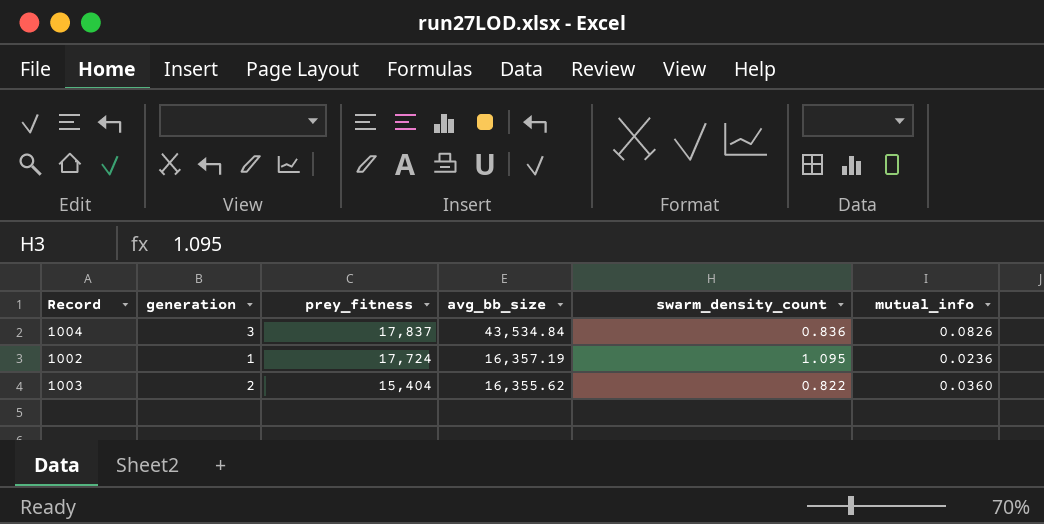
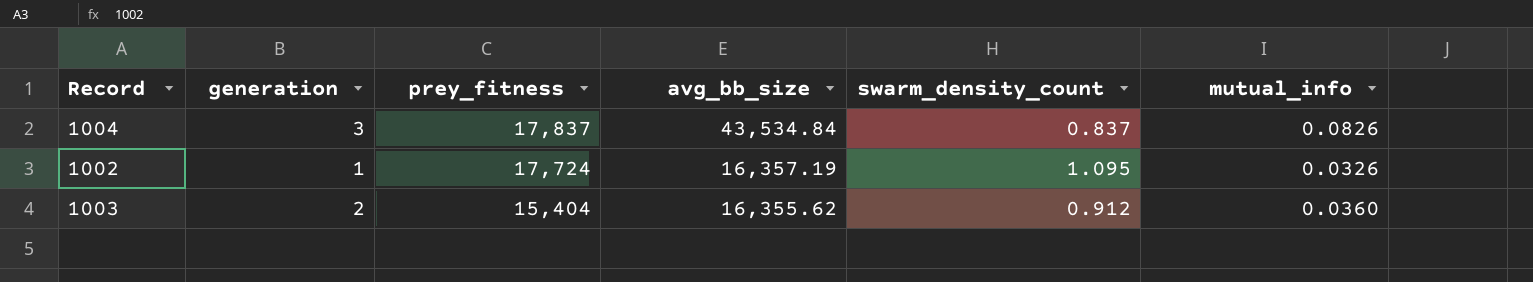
1004 | swarm_density_count: 0.836 -> 0.837
1002 | mutual_info: 0.0236 -> 0.0326
1003 | swarm_density_count: 0.822 -> 0.912

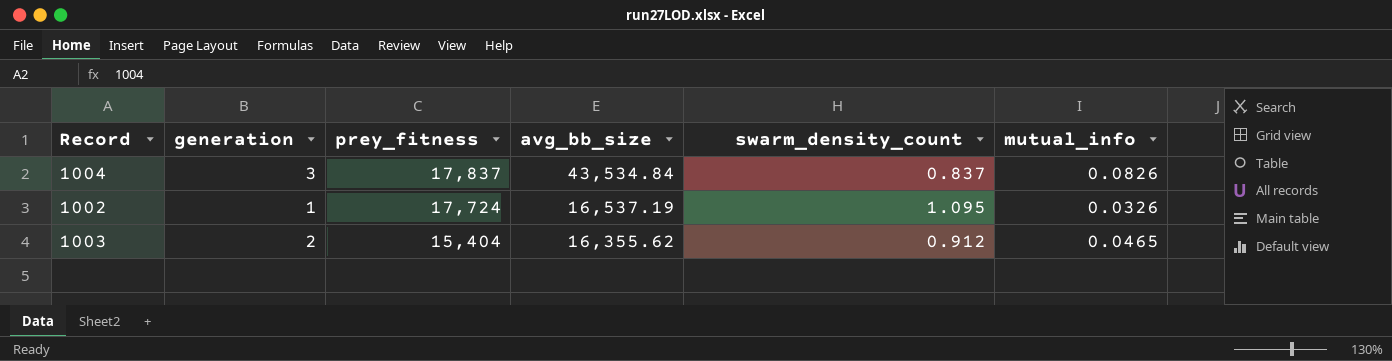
1002 | avg_bb_size: 16,357.19 -> 16,537.19
1003 | mutual_info: 0.0360 -> 0.0465

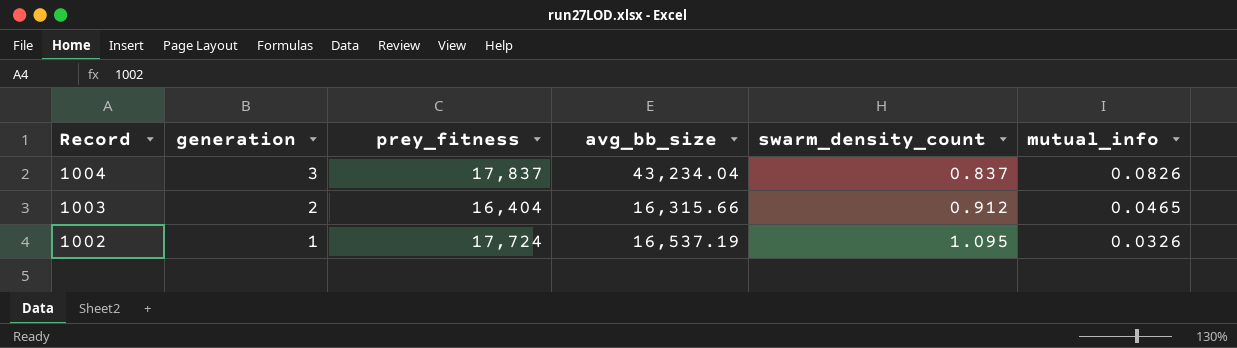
row order: prey_fitness descending -> Record descending
1004 | avg_bb_size: 43,534.84 -> 43,234.04
1003 | prey_fitness: 15,404 -> 16,404
1003 | avg_bb_size: 16,355.62 -> 16,315.66

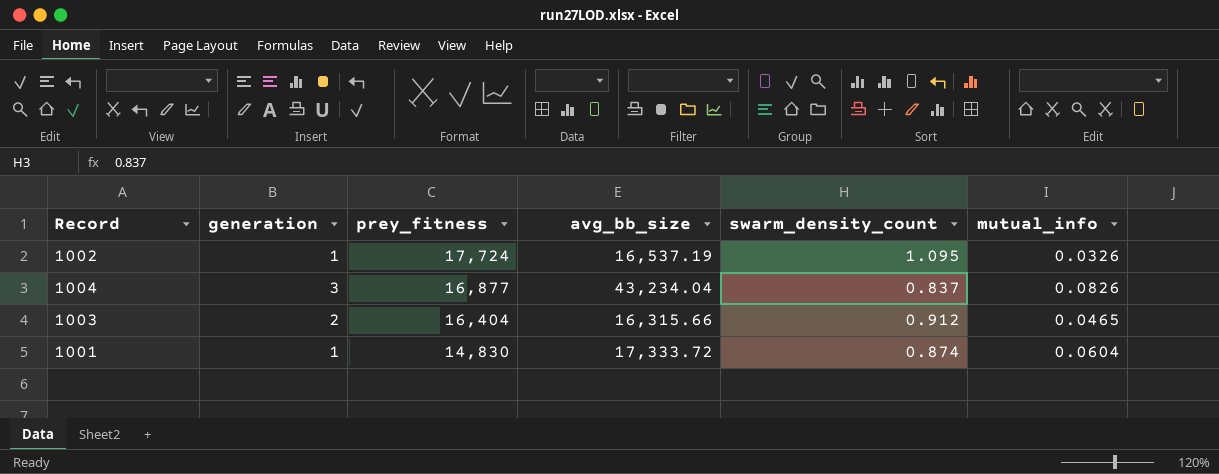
row order: Record descending -> prey_fitness descending
1004 | prey_fitness: 17,837 -> 16,877
row 1001: none -> 1 | 14,830 | 17,333.72 | 0.874 | 0.0604

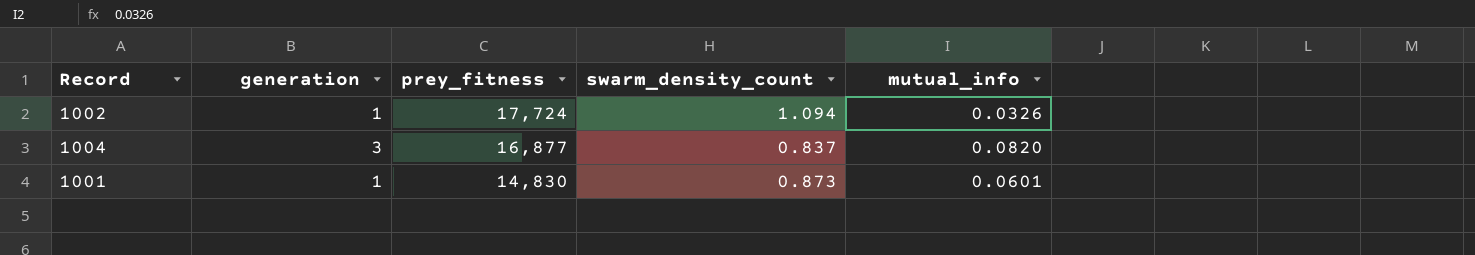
column avg_bb_size | position: 4 -> none
row 1003: 2 | 16,404 | 16,315.66 | 0.912 | 0.0465 -> none
1002 | swarm_density_count: 1.095 -> 1.094
1004 | mutual_info: 0.0826 -> 0.0820
1001 | swarm_density_count: 0.874 -> 0.873
1001 | mutual_info: 0.0604 -> 0.0601

